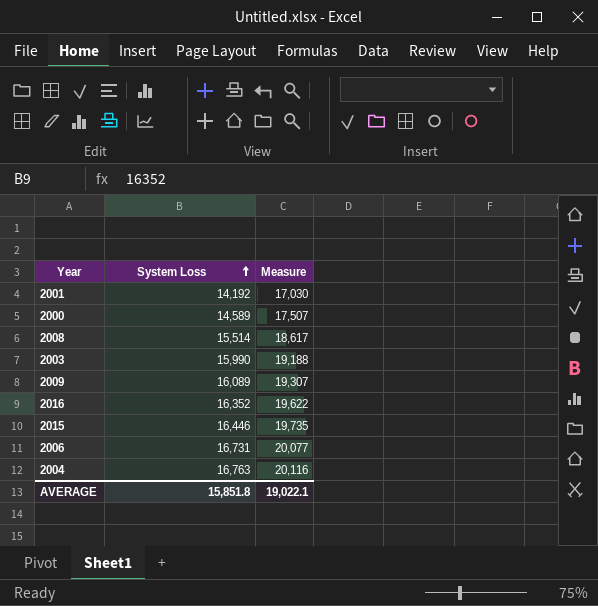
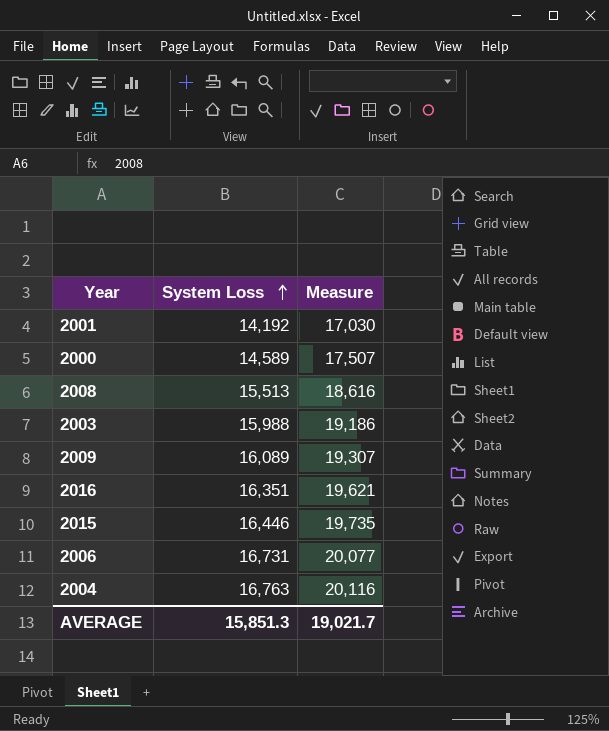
2008 | System Loss: 15,514 -> 15,513
2008 | Measure: 18,617 -> 18,616
2003 | System Loss: 15,990 -> 15,988
2003 | Measure: 19,188 -> 19,186
2016 | System Loss: 16,352 -> 16,351
2016 | Measure: 19,622 -> 19,621
AVERAGE | System Loss: 15,851.8 -> 15,851.3
AVERAGE | Measure: 19,022.1 -> 19,021.7

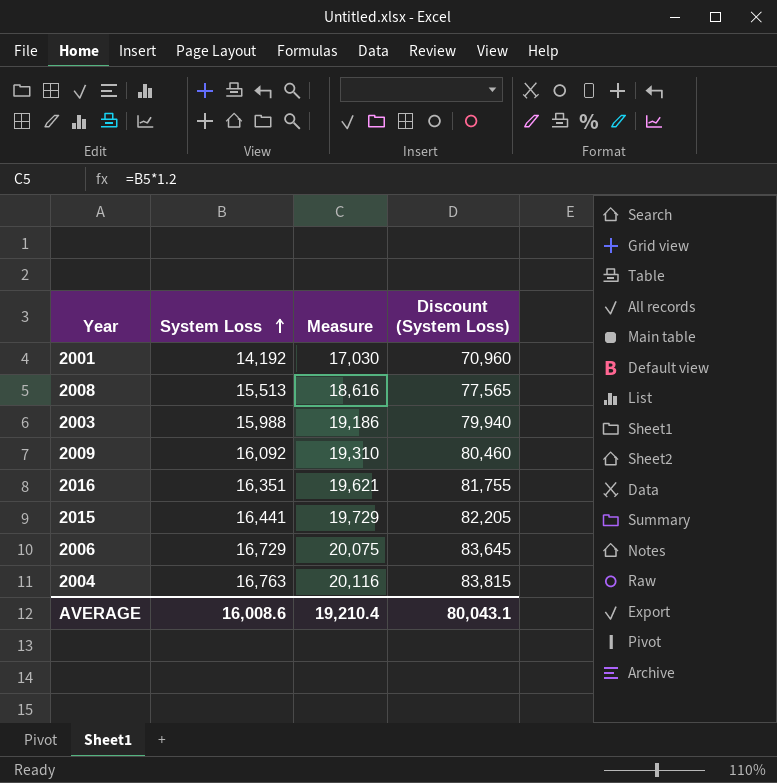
column Discount (System Loss) | formula: none -> [System Loss] * 5
row 2000: 14,589 | 17,507 -> none
2009 | System Loss: 16,089 -> 16,092
2009 | Measure: 19,307 -> 19,310
2015 | System Loss: 16,446 -> 16,441
2015 | Measure: 19,735 -> 19,729
2006 | System Loss: 16,731 -> 16,729
2006 | Measure: 20,077 -> 20,075
AVERAGE | System Loss: 15,851.3 -> 16,008.6
AVERAGE | Measure: 19,021.7 -> 19,210.4

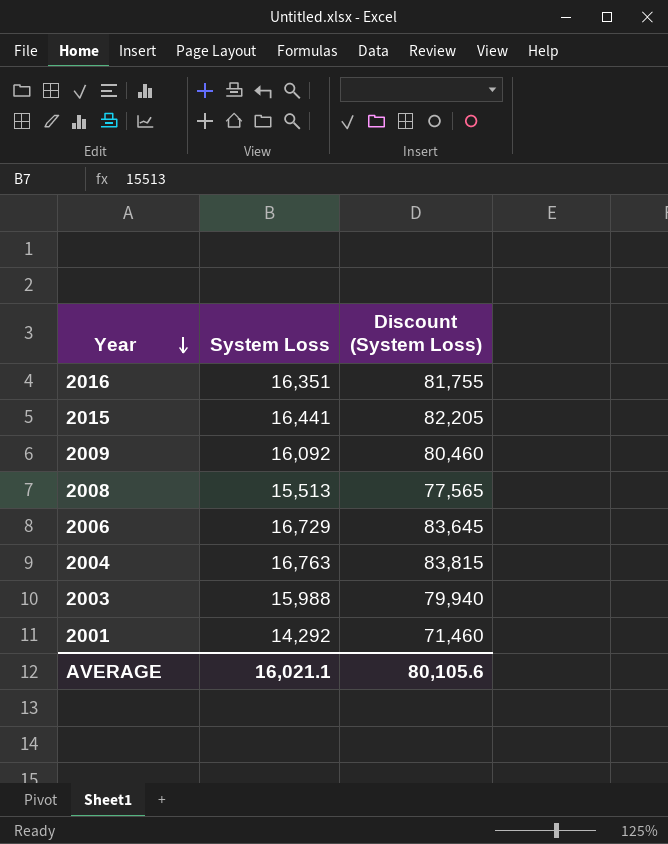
row order: System Loss ascending -> Year descending
column Measure | formula: [System Loss] * 1.2 -> none
2001 | System Loss: 14,192 -> 14,292
2001 | Discount (System Loss): 70,960 -> 71,460
AVERAGE | System Loss: 16,008.6 -> 16,021.1
AVERAGE | Discount (System Loss): 80,043.1 -> 80,105.6

